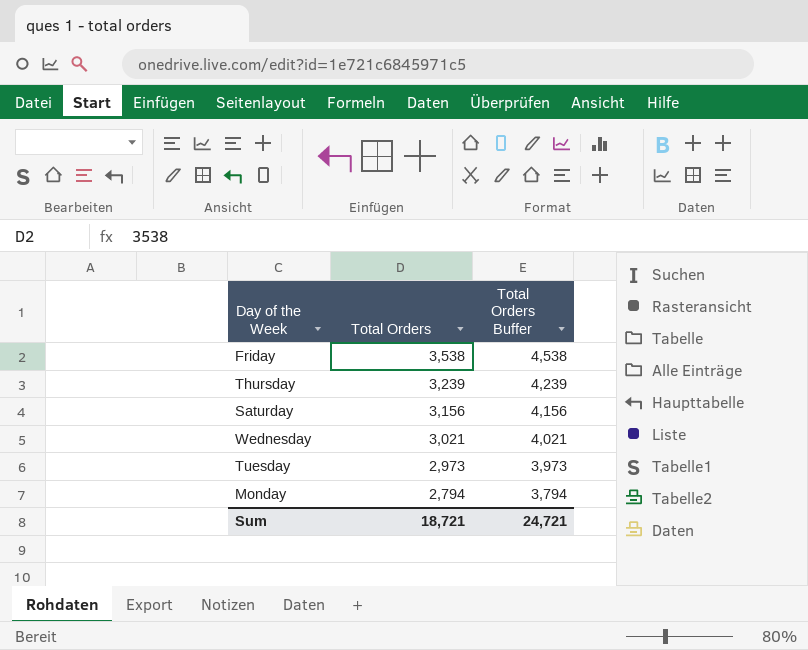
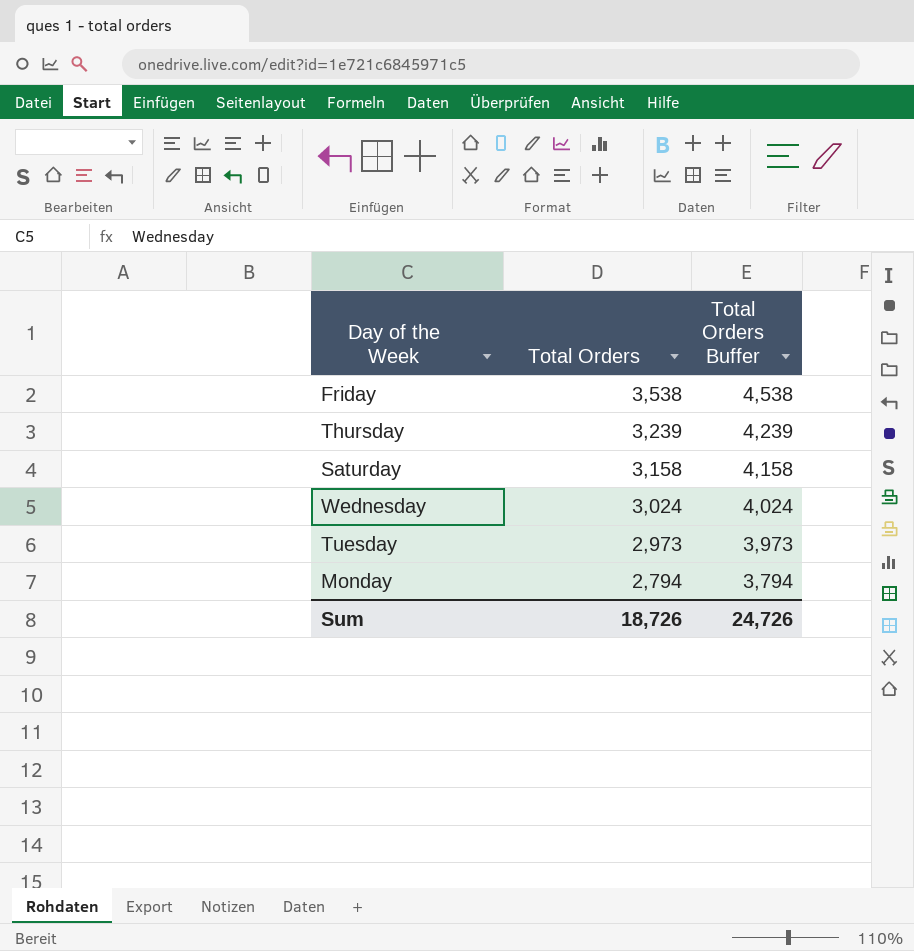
Saturday | Total Orders: 3,156 -> 3,158
Saturday | Total Orders Buffer: 4,156 -> 4,158
Wednesday | Total Orders: 3,021 -> 3,024
Wednesday | Total Orders Buffer: 4,021 -> 4,024
Sum | Total Orders: 18,721 -> 18,726
Sum | Total Orders Buffer: 24,721 -> 24,726

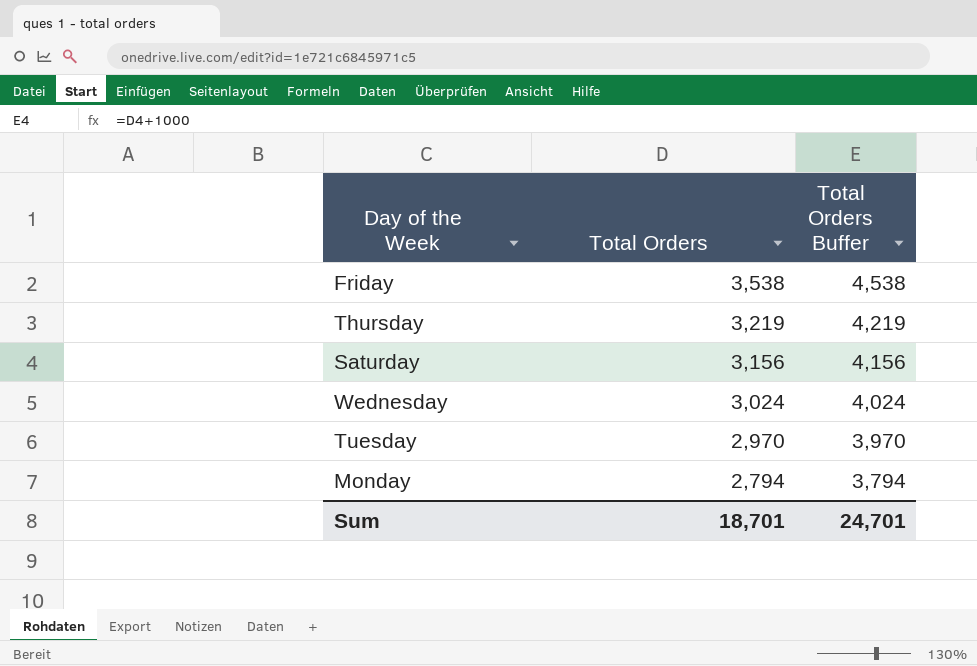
Thursday | Total Orders: 3,239 -> 3,219
Thursday | Total Orders Buffer: 4,239 -> 4,219
Saturday | Total Orders: 3,158 -> 3,156
Saturday | Total Orders Buffer: 4,158 -> 4,156
Tuesday | Total Orders: 2,973 -> 2,970
Tuesday | Total Orders Buffer: 3,973 -> 3,970
Sum | Total Orders: 18,726 -> 18,701
Sum | Total Orders Buffer: 24,726 -> 24,701

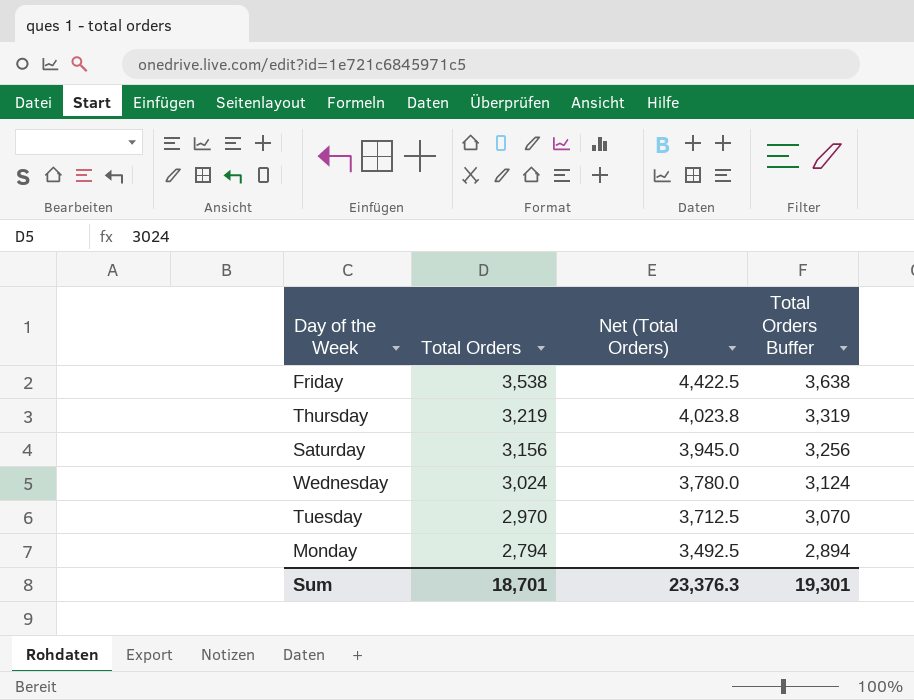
column Net (Total Orders) | formula: none -> [Total Orders] * 1.25
column Total Orders Buffer | formula: [Total Orders] + 1000 -> [Total Orders] + 100
Sum | Total Orders Buffer: 24,701 -> 19,301

